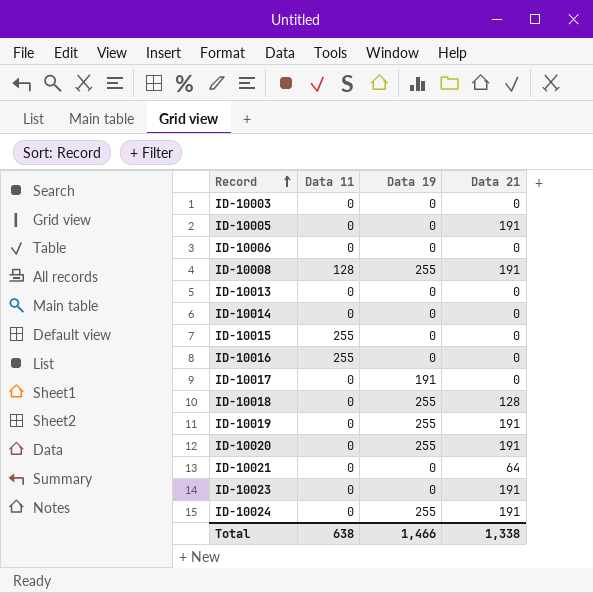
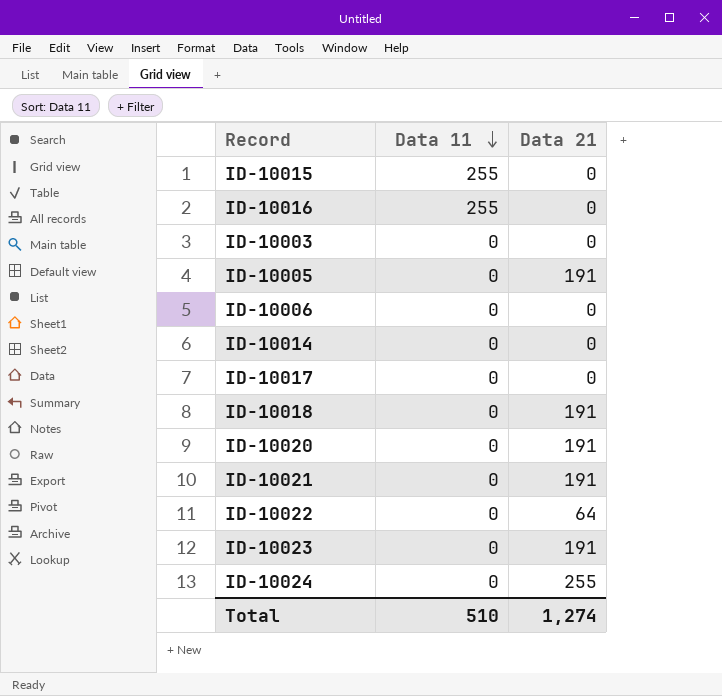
row order: Record ascending -> Data 11 descending
column Data 19 | position: 3 -> none
row ID-10008: 128 | 255 | 191 -> none
row ID-10013: 0 | 0 | 0 -> none
row ID-10019: 0 | 255 | 191 -> none
ID-10018 | Data 21: 128 -> 191
ID-10021 | Data 21: 64 -> 191
row ID-10022: none -> 0 | 64
ID-10024 | Data 21: 191 -> 255
Total | Data 11: 638 -> 510
Total | Data 21: 1,338 -> 1,274

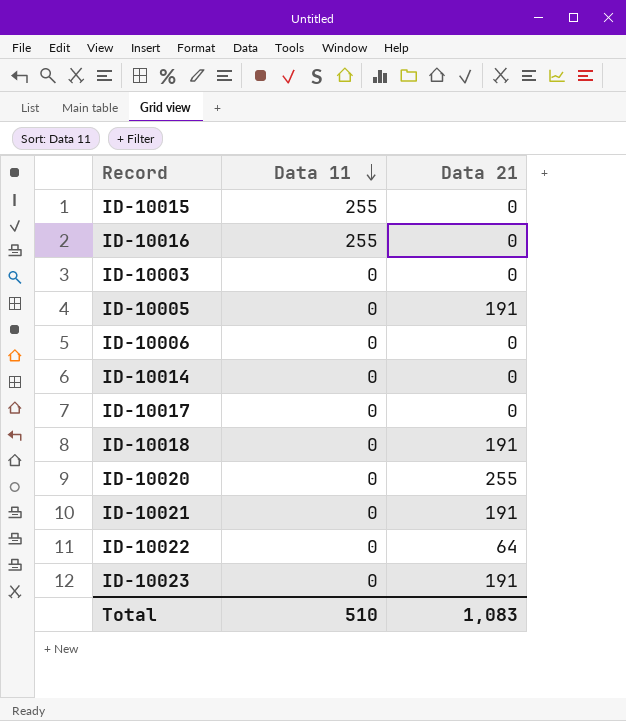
row ID-10024: 0 | 255 -> none
ID-10020 | Data 21: 191 -> 255
Total | Data 21: 1,274 -> 1,083

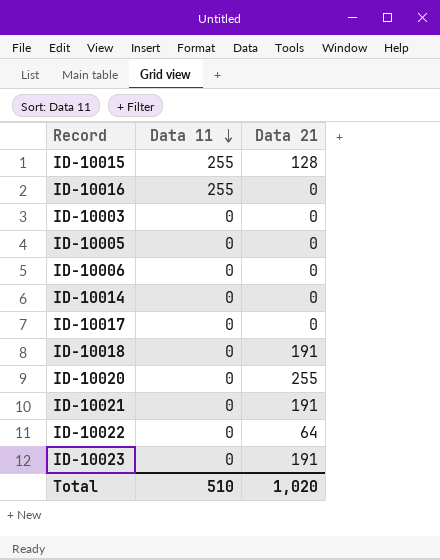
ID-10015 | Data 21: 0 -> 128
ID-10005 | Data 21: 191 -> 0
Total | Data 21: 1,083 -> 1,020

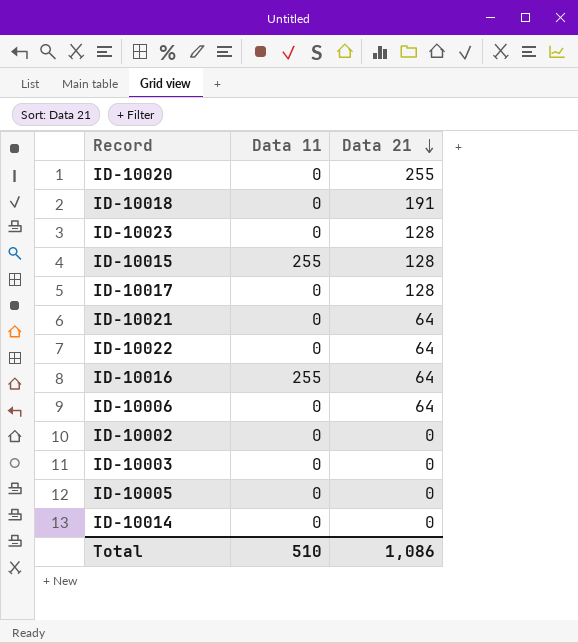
row order: Data 11 descending -> Data 21 descending
ID-10023 | Data 21: 191 -> 128
ID-10017 | Data 21: 0 -> 128
ID-10021 | Data 21: 191 -> 64
ID-10016 | Data 21: 0 -> 64
ID-10006 | Data 21: 0 -> 64
row ID-10002: none -> 0 | 0
Total | Data 21: 1,020 -> 1,086

